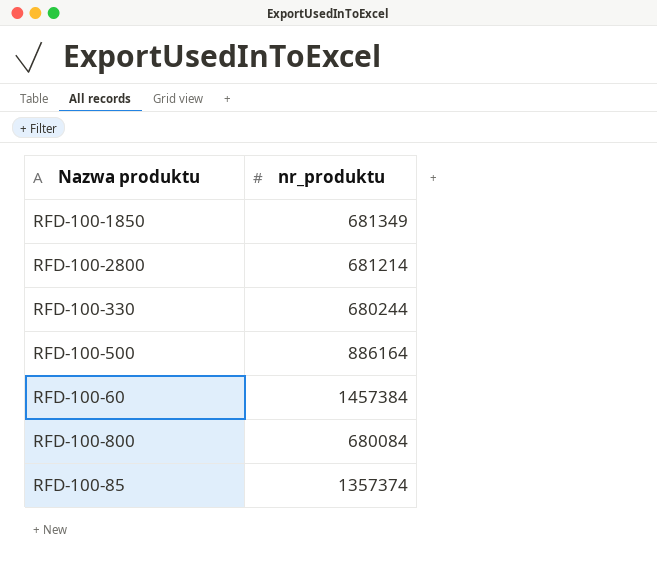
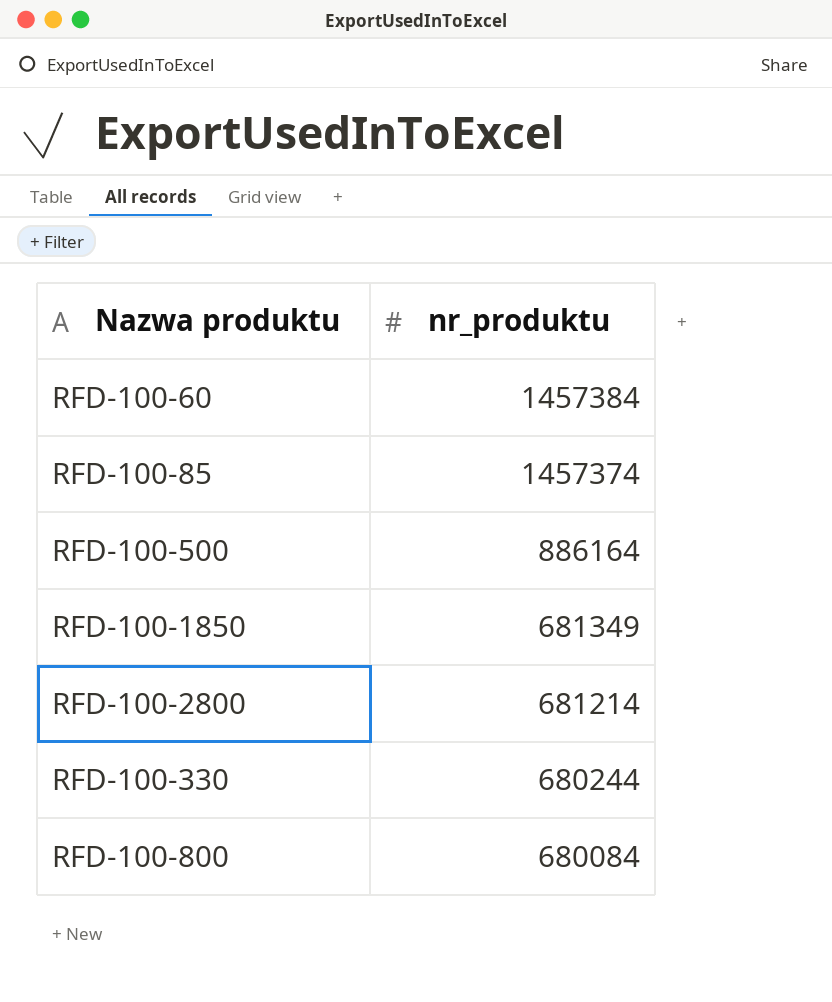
row order: none -> nr_produktu descending
RFD-100-85 | nr_produktu: 1357374 -> 1457374

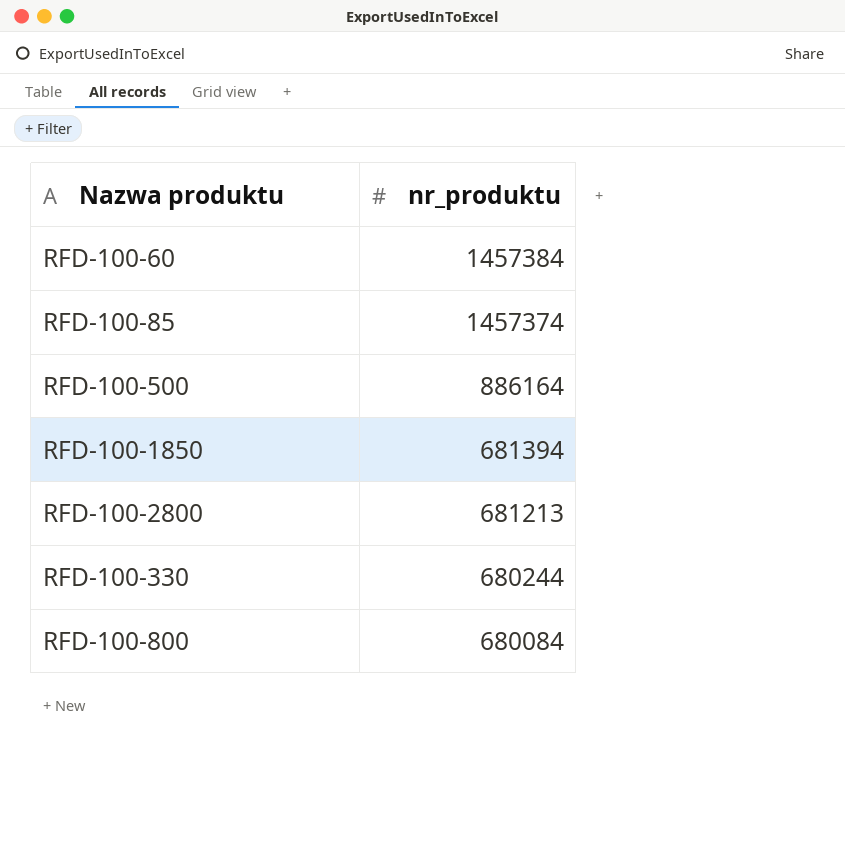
RFD-100-1850 | nr_produktu: 681349 -> 681394
RFD-100-2800 | nr_produktu: 681214 -> 681213

